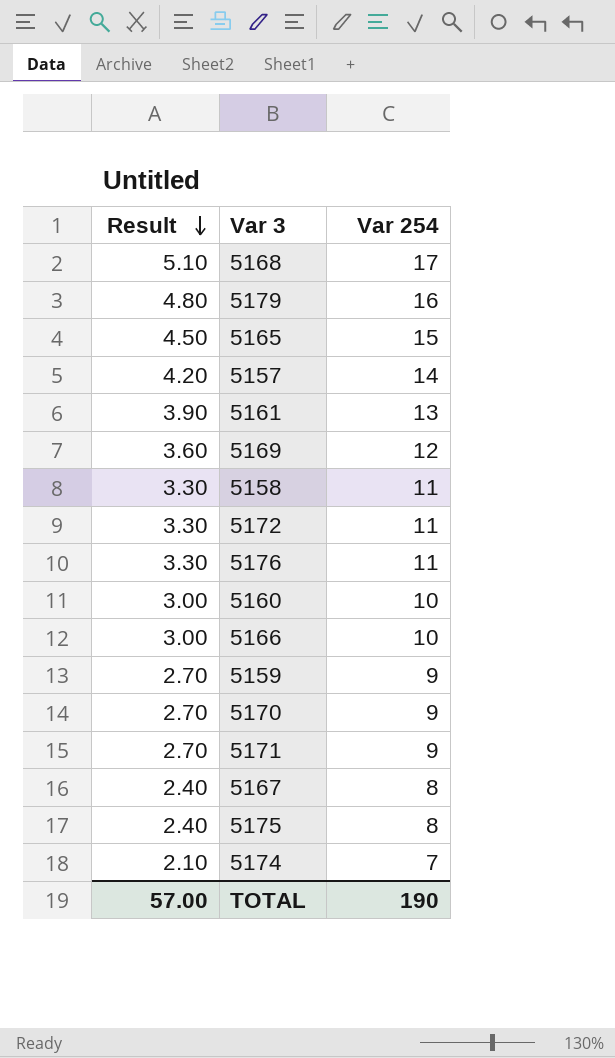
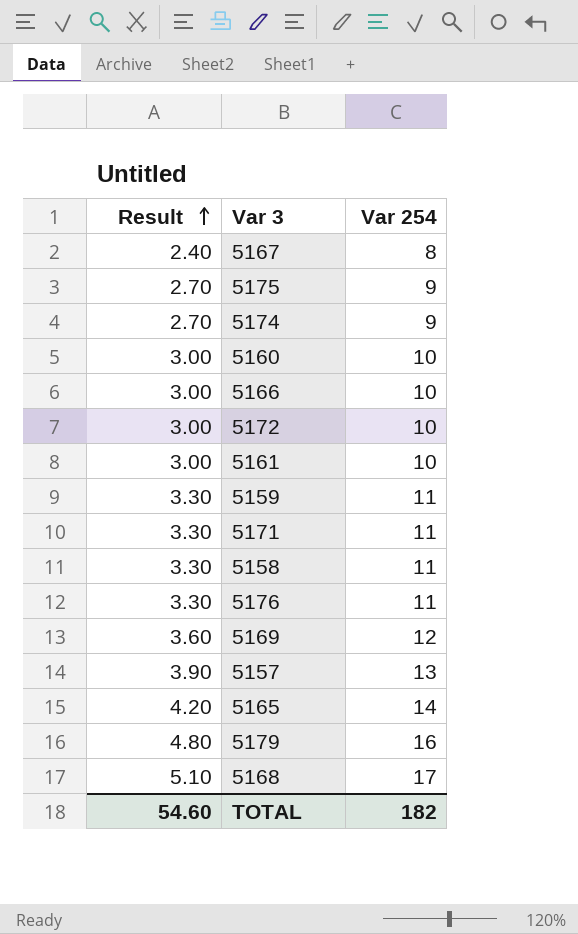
row order: Result descending -> Result ascending
row 5170: 2.70 | 9 -> none
5175 | Result: 2.40 -> 2.70
5175 | Var 254: 8 -> 9
5174 | Result: 2.10 -> 2.70
5174 | Var 254: 7 -> 9
5172 | Result: 3.30 -> 3.00
5172 | Var 254: 11 -> 10
5161 | Result: 3.90 -> 3.00
5161 | Var 254: 13 -> 10
5159 | Result: 2.70 -> 3.30
5159 | Var 254: 9 -> 11
5171 | Result: 2.70 -> 3.30
5171 | Var 254: 9 -> 11
5157 | Result: 4.20 -> 3.90
5157 | Var 254: 14 -> 13
5165 | Result: 4.50 -> 4.20
5165 | Var 254: 15 -> 14
TOTAL | Result: 57.00 -> 54.60
TOTAL | Var 254: 190 -> 182

